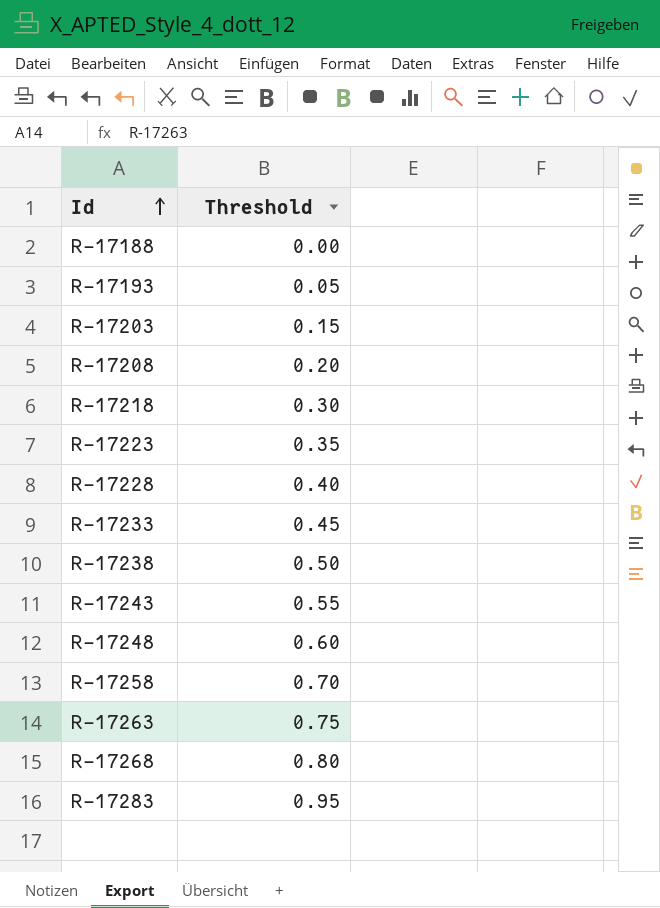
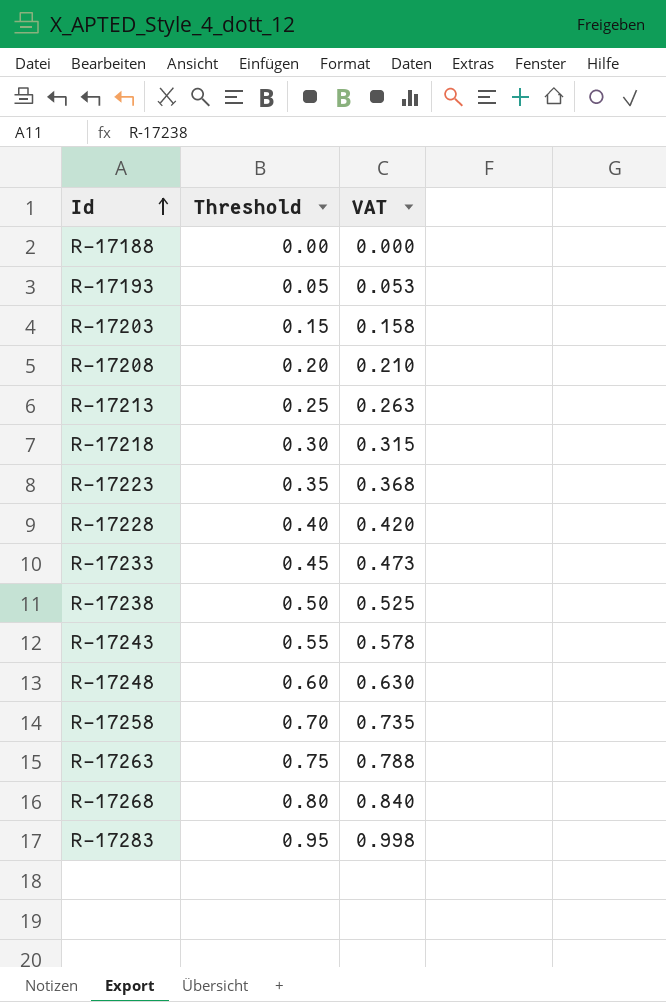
column VAT | formula: none -> [Threshold] * 1.05
row R-17213: none -> 0.25 | 0.263

